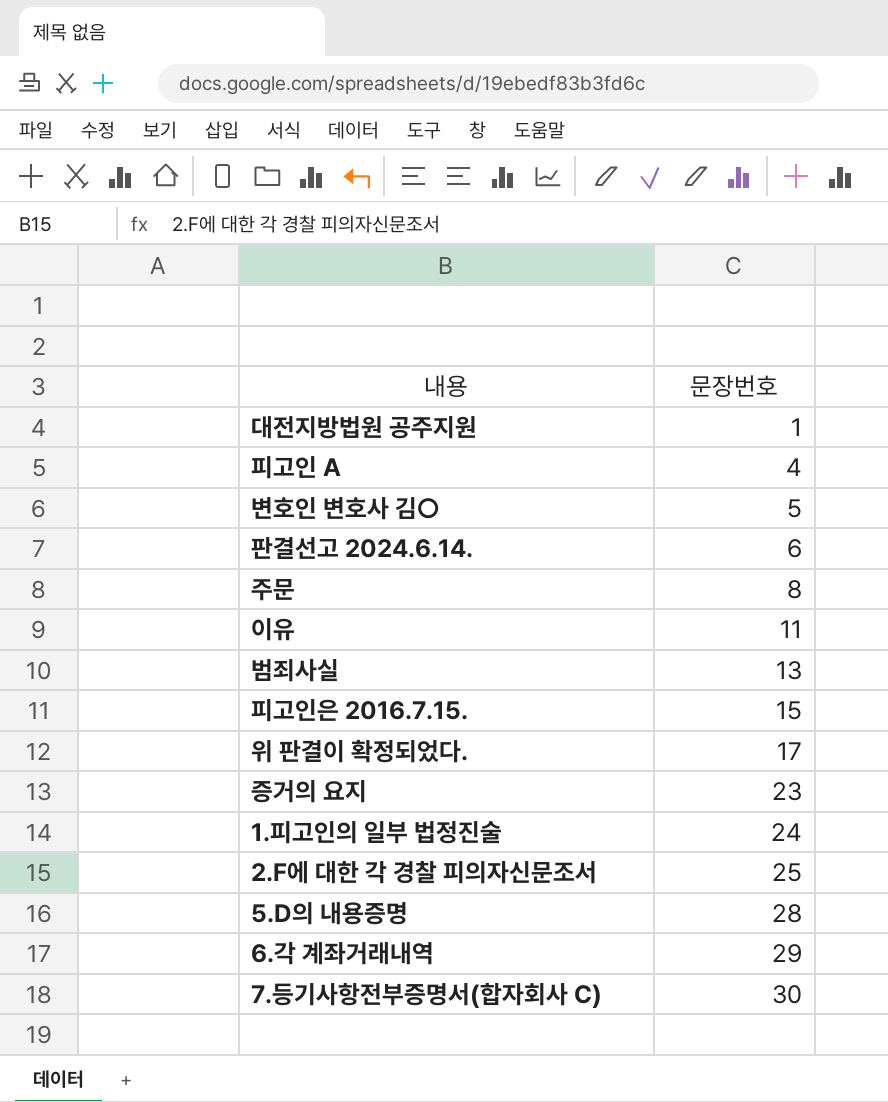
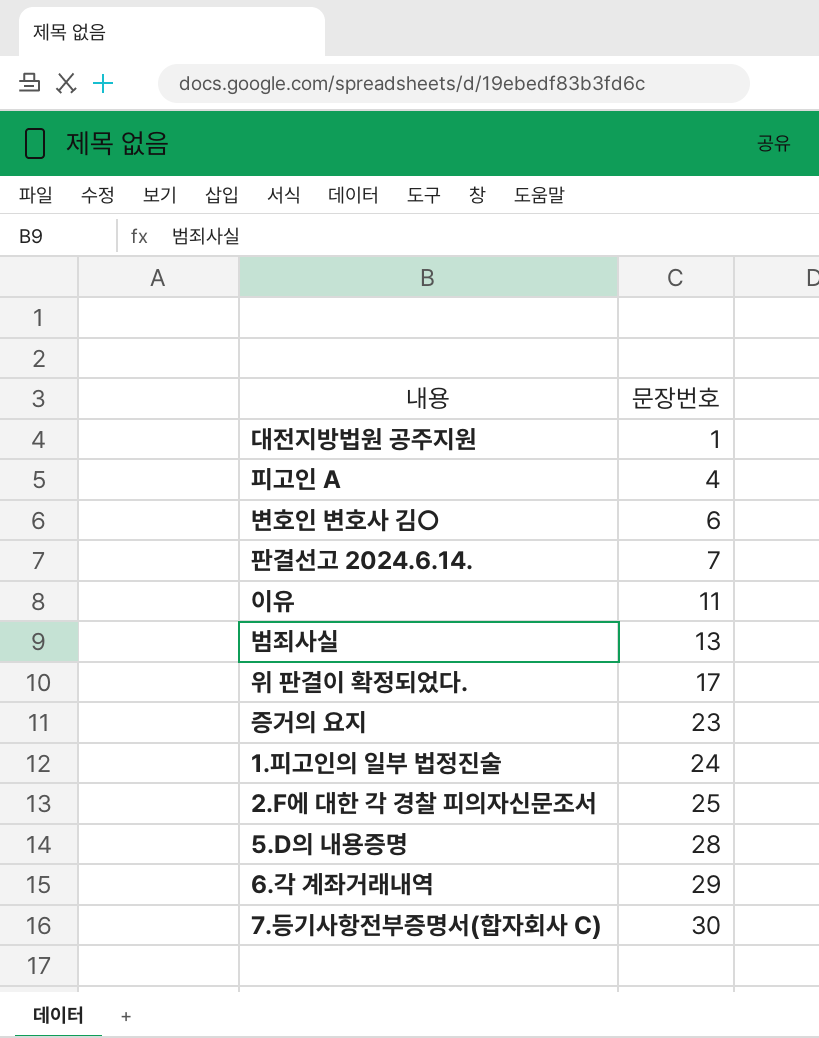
row 주문: 8 -> none
row 피고인은 2016.7.15.: 15 -> none
변호인 변호사 김○ | 문장번호: 5 -> 6
판결선고 2024.6.14. | 문장번호: 6 -> 7

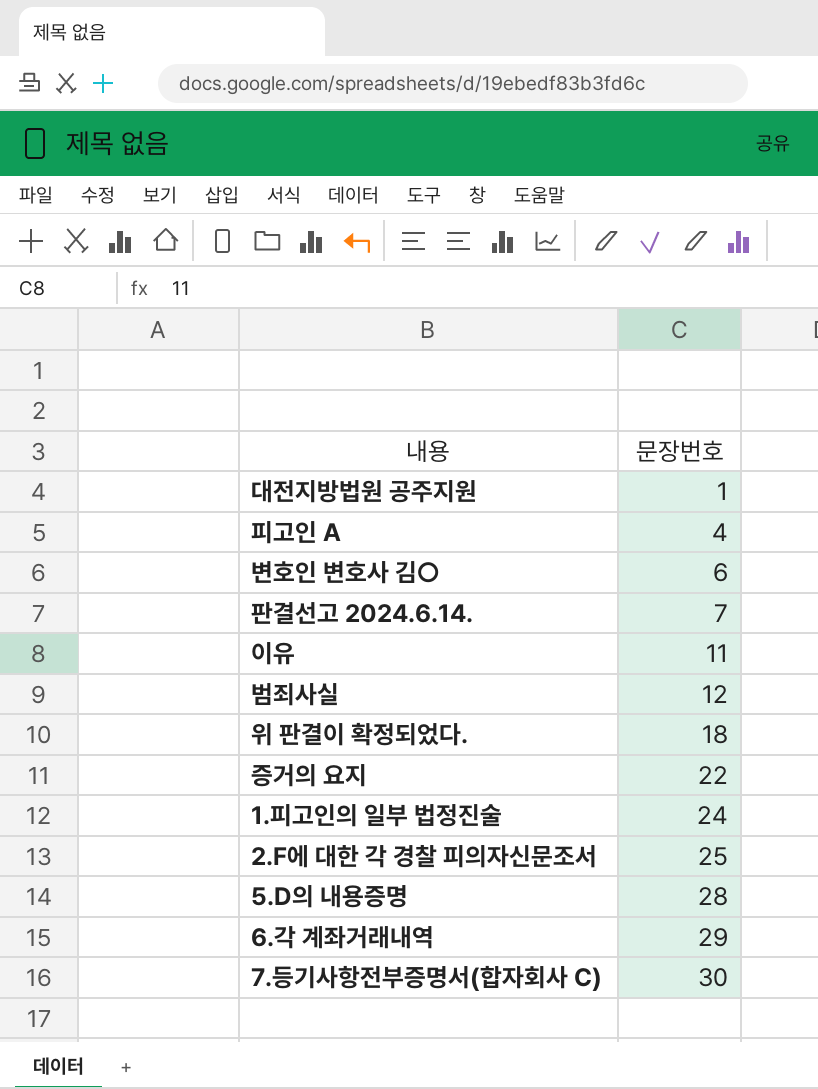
범죄사실 | 문장번호: 13 -> 12
위 판결이 확정되었다. | 문장번호: 17 -> 18
증거의 요지 | 문장번호: 23 -> 22

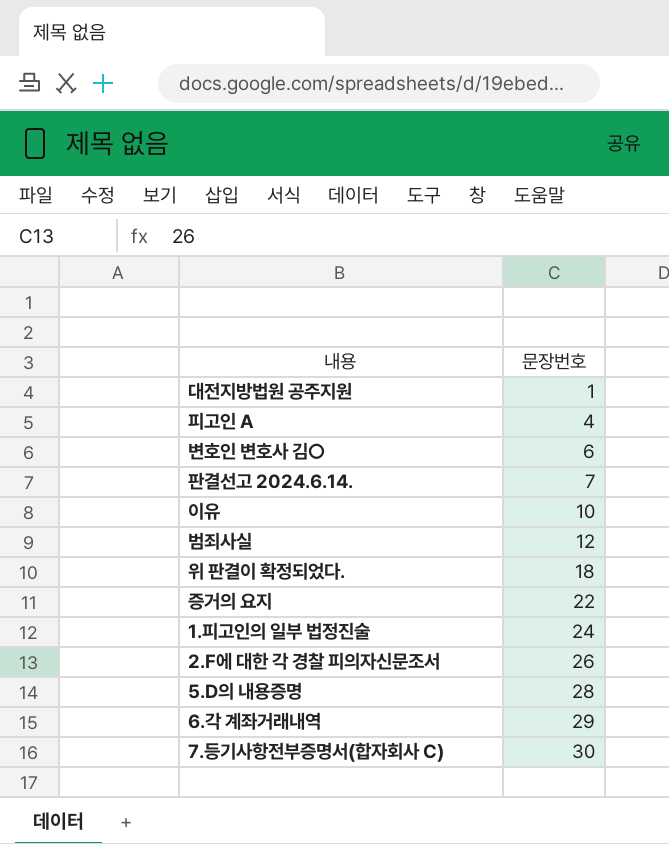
이유 | 문장번호: 11 -> 10
2.F에 대한 각 경찰 피의자신문조서 | 문장번호: 25 -> 26

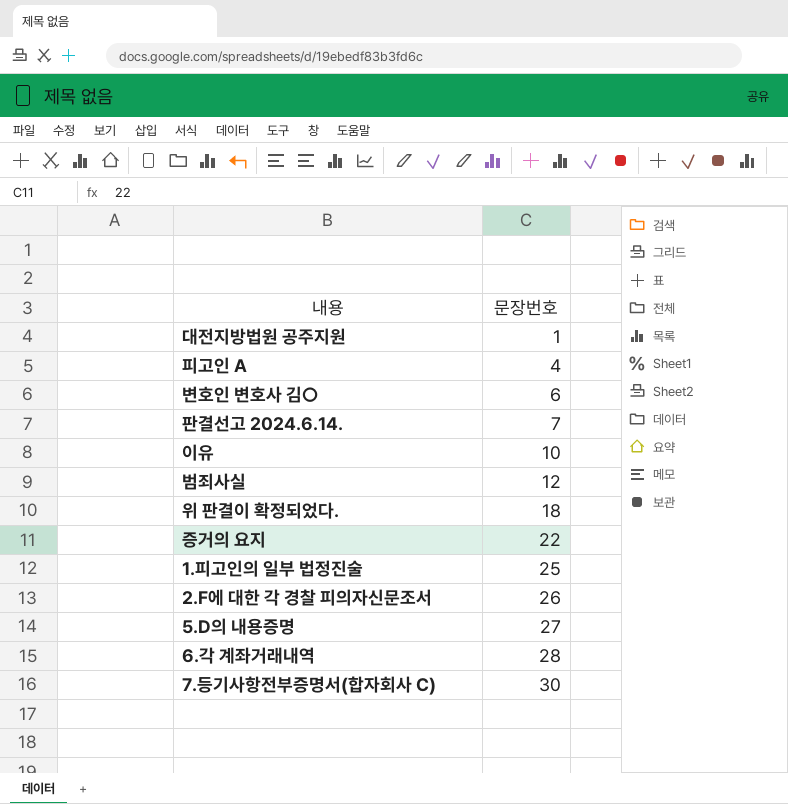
1.피고인의 일부 법정진술 | 문장번호: 24 -> 25
5.D의 내용증명 | 문장번호: 28 -> 27
6.각 계좌거래내역 | 문장번호: 29 -> 28

